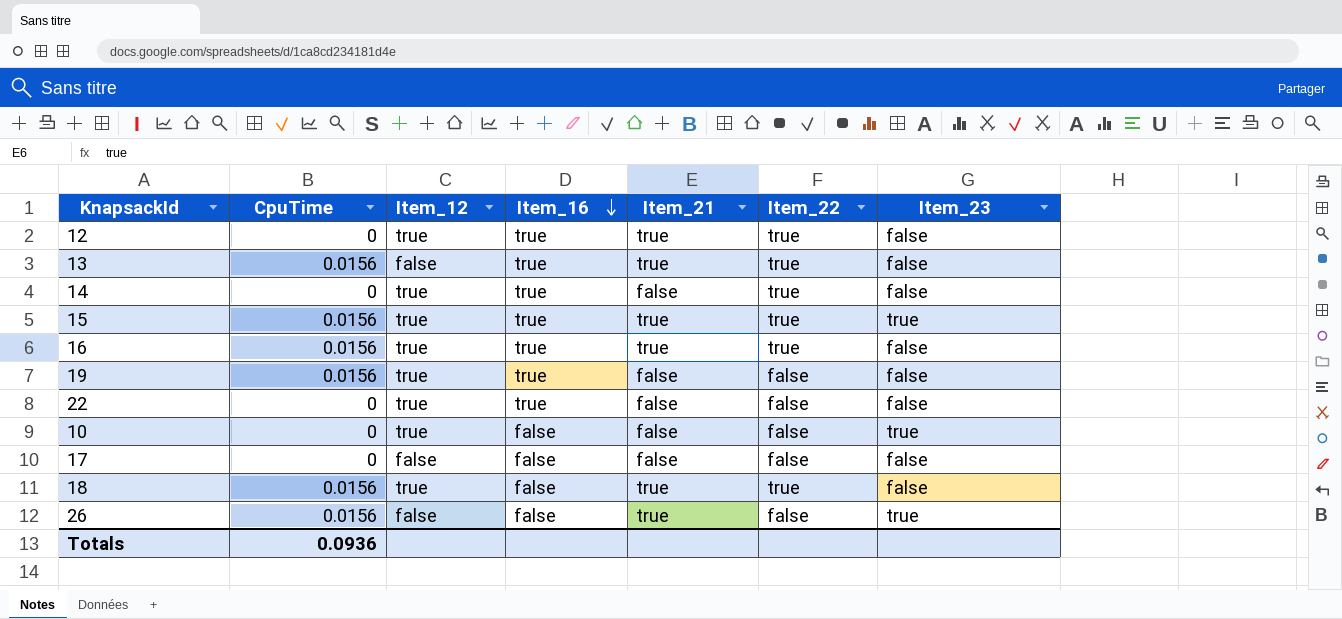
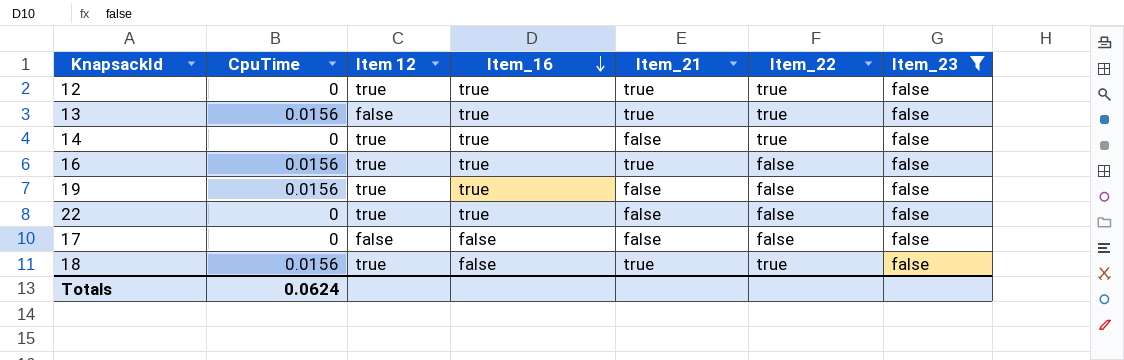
filter: none -> Item_23 = false
column name: Item_12 -> Item 12
16 | Item_22: true -> false
Totals | CpuTime: 0.0936 -> 0.0624

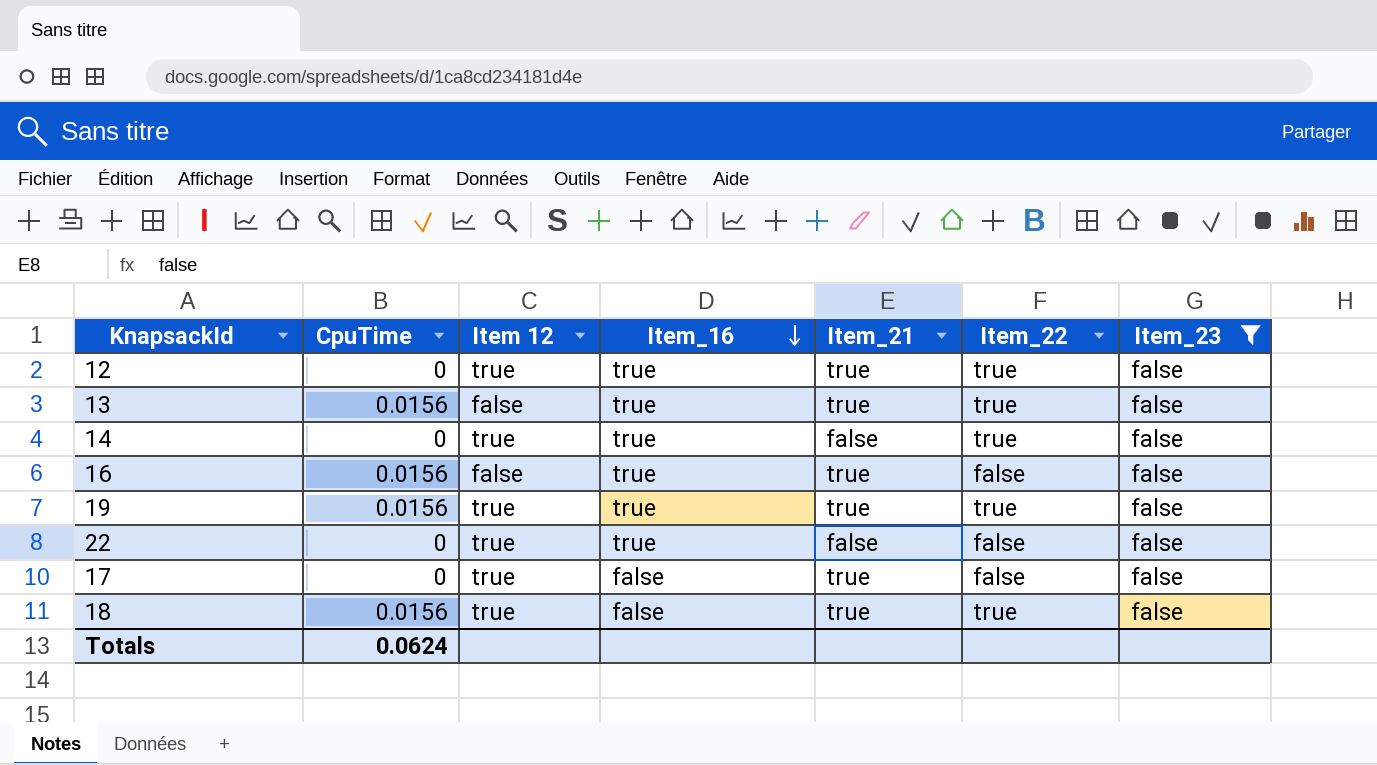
16 | Item 12: true -> false
19 | Item_21: false -> true
19 | Item_22: false -> true
17 | Item 12: false -> true
17 | Item_21: false -> true

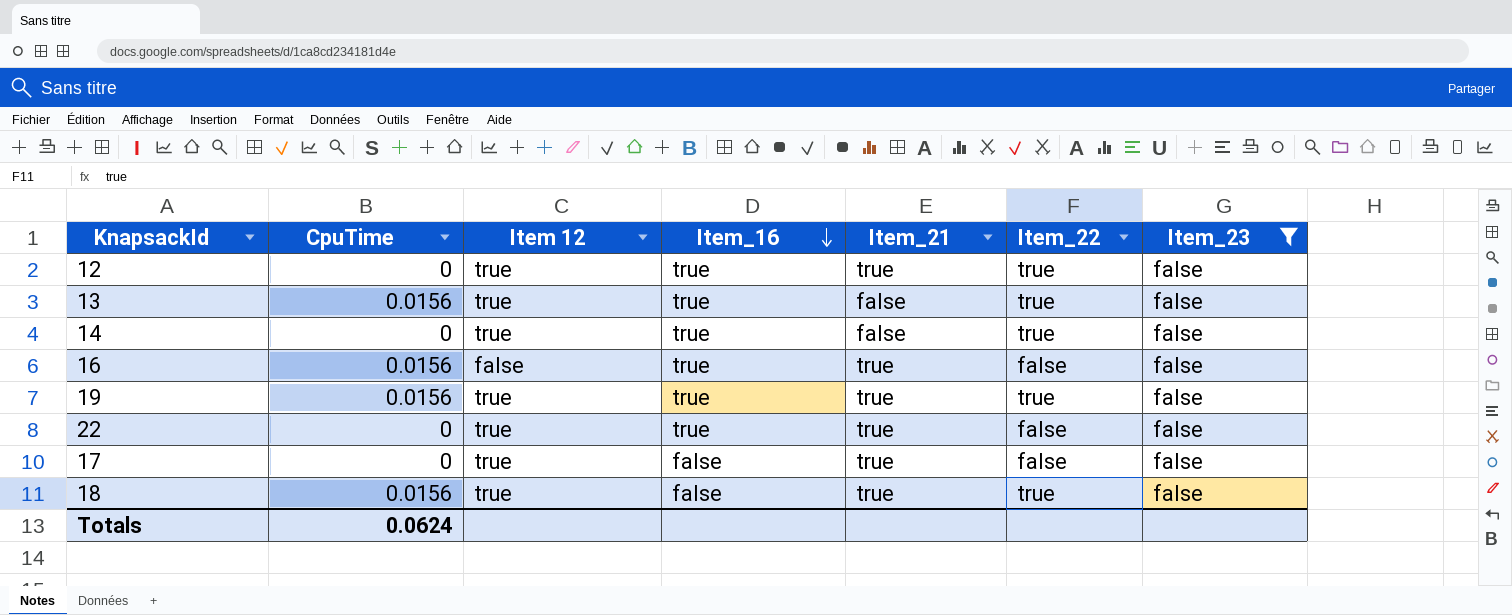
13 | Item 12: false -> true
13 | Item_21: true -> false
22 | Item_21: false -> true

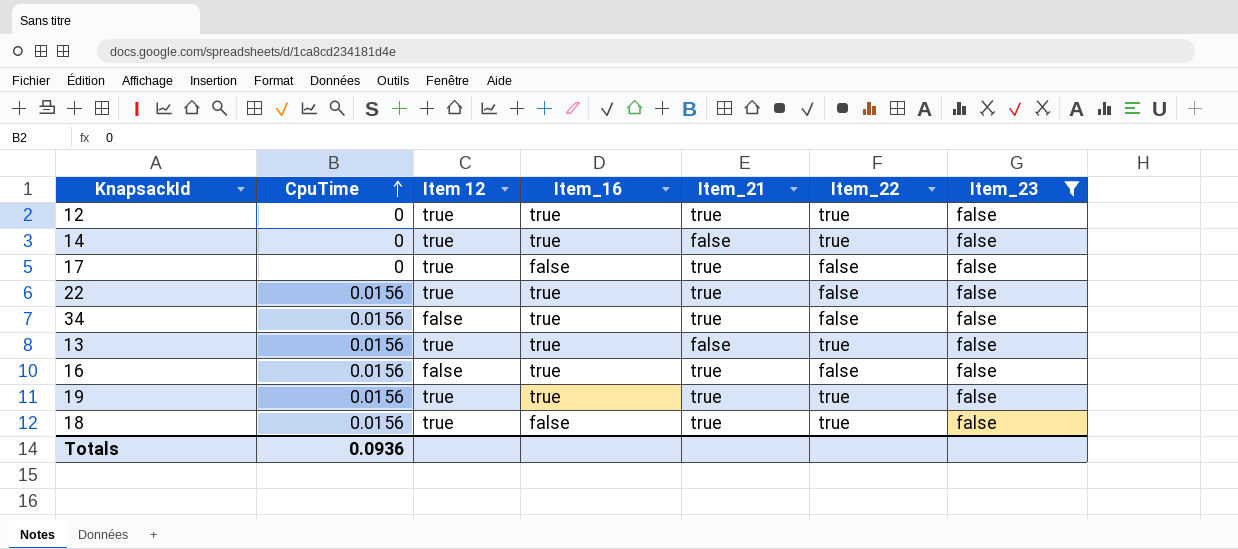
row order: Item_16 descending -> CpuTime ascending
22 | CpuTime: 0 -> 0.0156
row 34: none -> 0.0156 | false | true | true | false | false
Totals | CpuTime: 0.0624 -> 0.0936

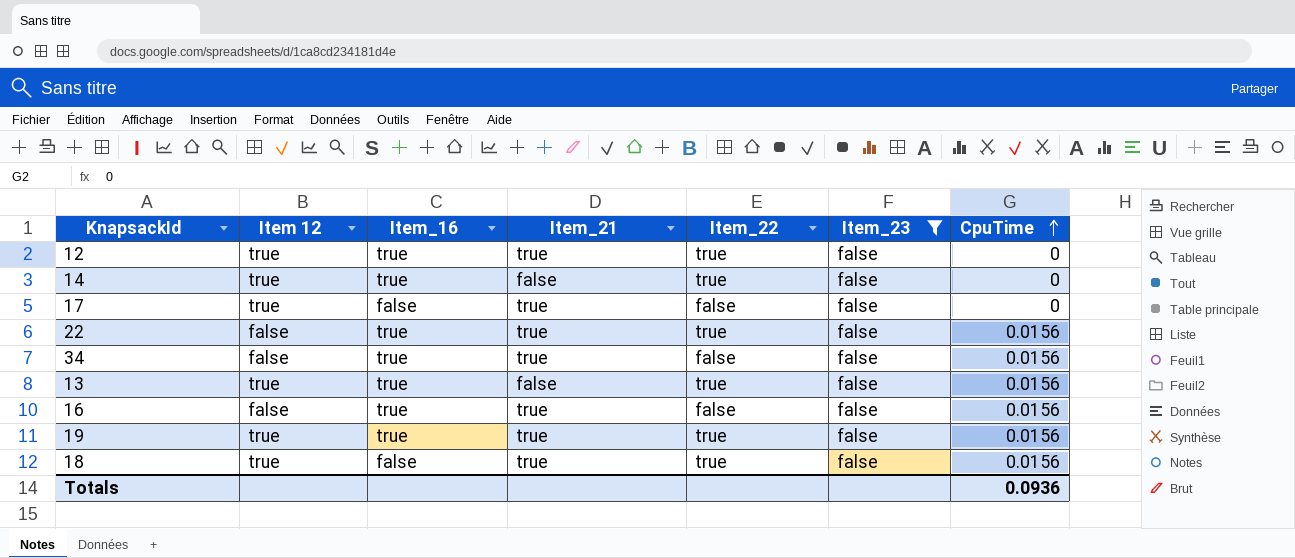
column CpuTime | position: 2 -> 7
22 | Item 12: true -> false
22 | Item_22: false -> true

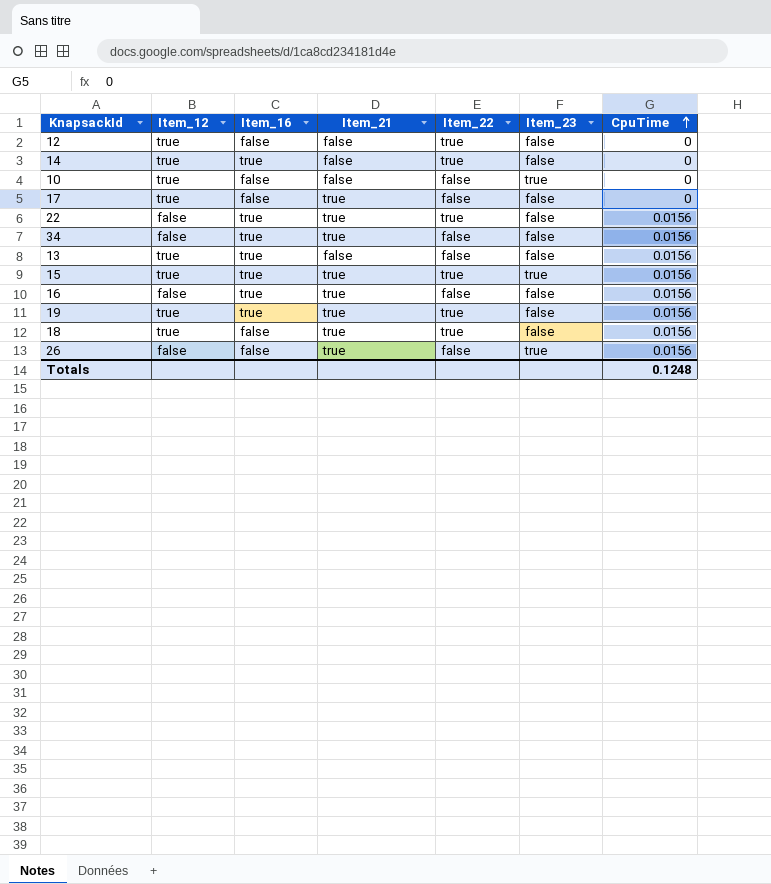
filter: Item_23 = false -> none
column name: Item 12 -> Item_12
12 | Item_16: true -> false
12 | Item_21: true -> false
13 | Item_22: true -> false
Totals | CpuTime: 0.0936 -> 0.1248

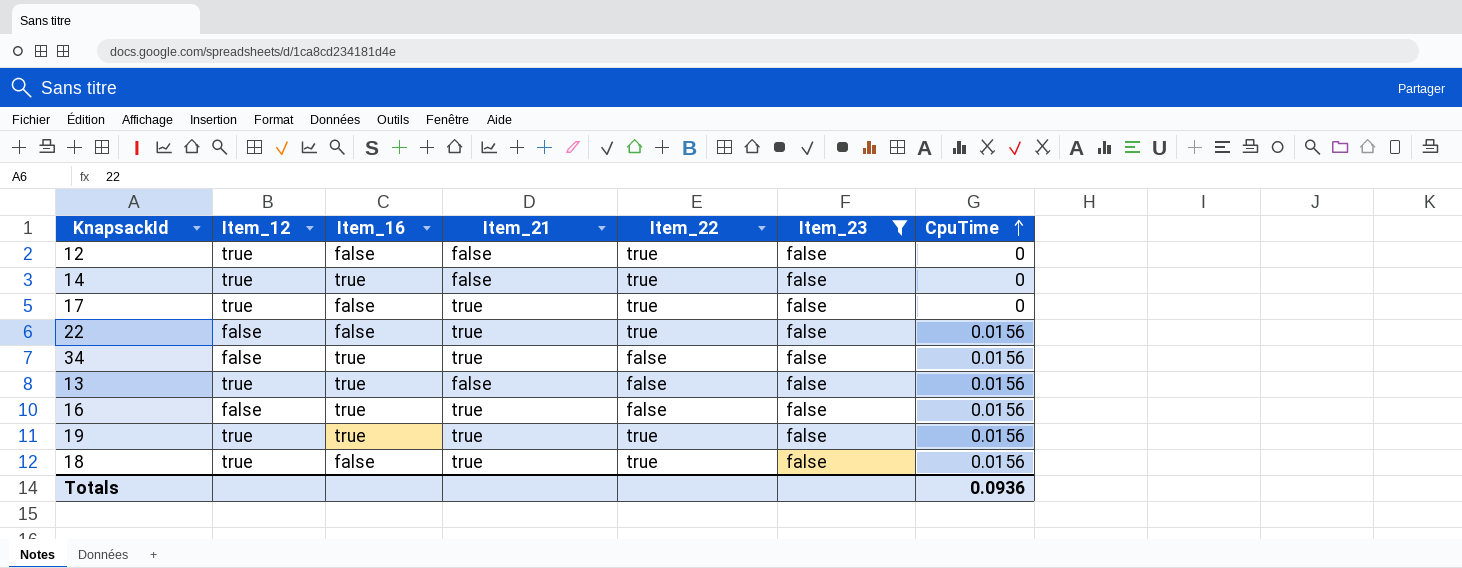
filter: none -> Item_23 = false
17 | Item_22: false -> true
22 | Item_16: true -> false
Totals | CpuTime: 0.1248 -> 0.0936

